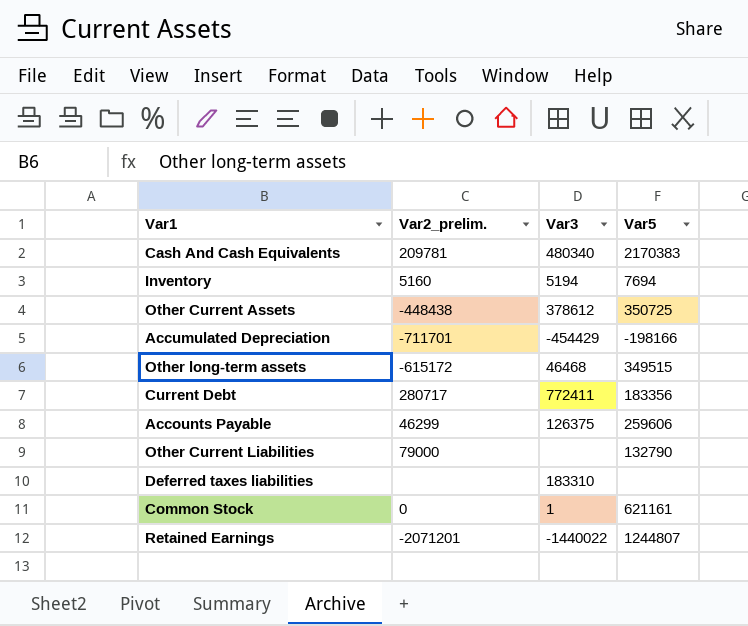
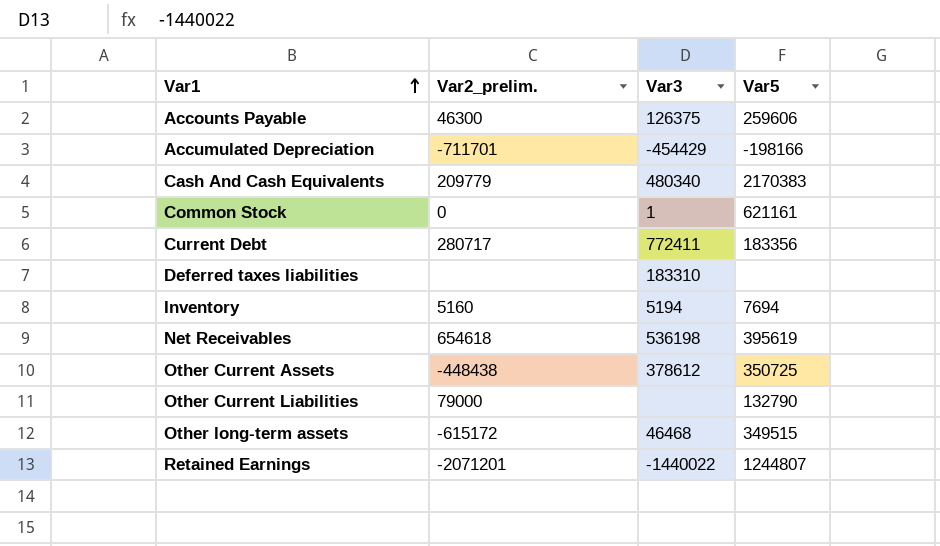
row order: none -> Var1 ascending
Accounts Payable | Var2_prelim.: 46299 -> 46300
Cash And Cash Equivalents | Var2_prelim.: 209781 -> 209779
row Net Receivables: none -> 654618 | 536198 | 395619

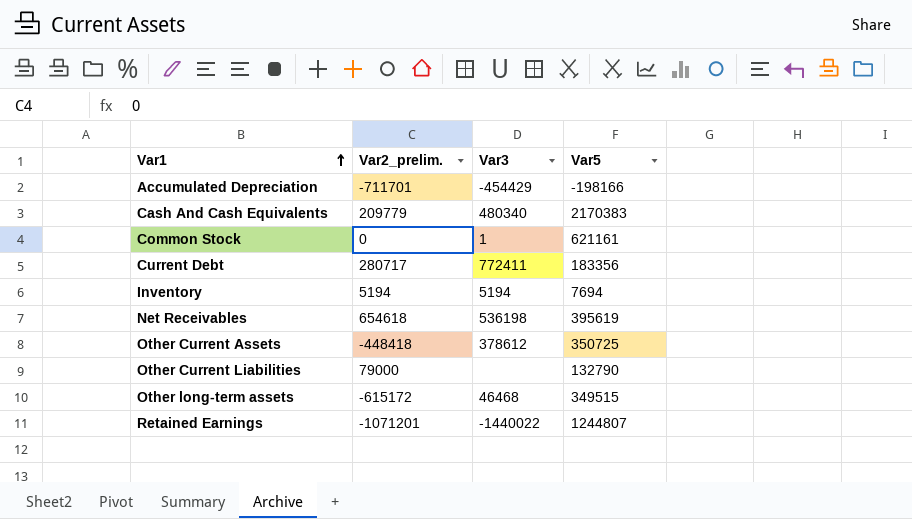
row Accounts Payable: 46300 | 126375 | 259606 -> none
row Deferred taxes liabilities: none | 183310 | none -> none
Inventory | Var2_prelim.: 5160 -> 5194
Other Current Assets | Var2_prelim.: -448438 -> -448418
Retained Earnings | Var2_prelim.: -2071201 -> -1071201

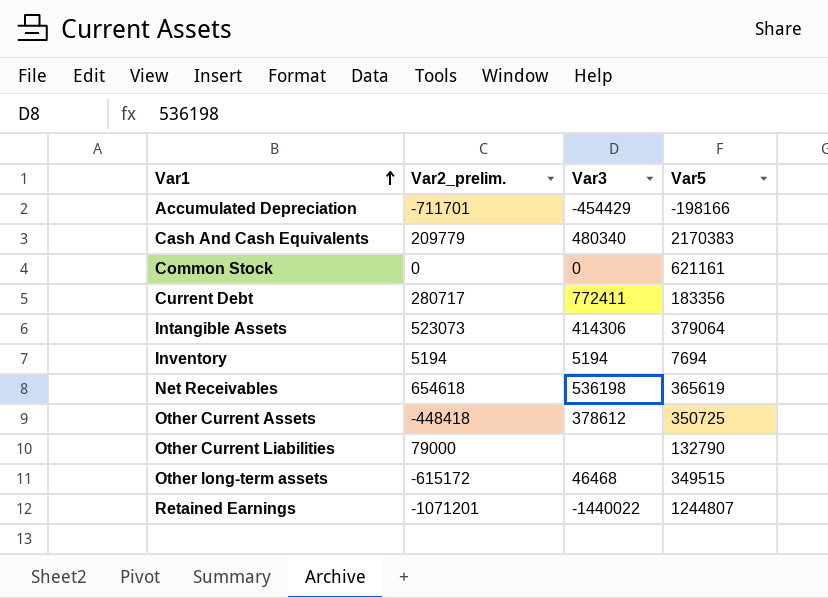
Common Stock | Var3: 1 -> 0
row Intangible Assets: none -> 523073 | 414306 | 379064
Net Receivables | Var5: 395619 -> 365619

